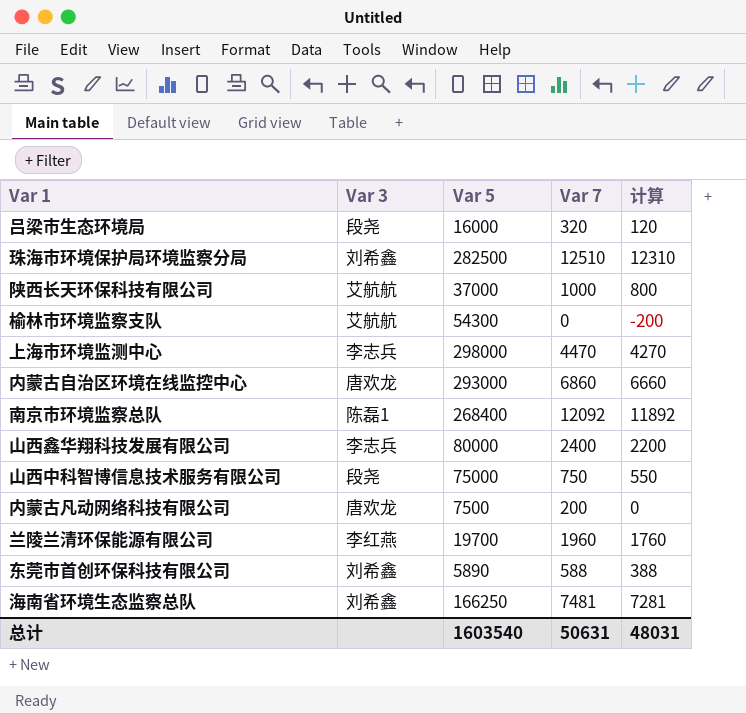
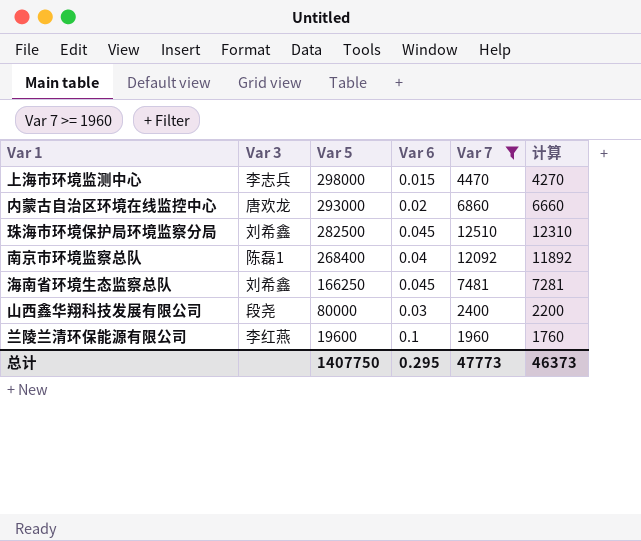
filter: none -> Var 7 >= 1960
row order: none -> Var 5 descending
column Var 6 | position: none -> 4
山西鑫华翔科技发展有限公司 | Var 3: 李志兵 -> 段尧
兰陵兰清环保能源有限公司 | Var 5: 19700 -> 19600
总计 | Var 5: 1603540 -> 1407750
总计 | Var 7: 50631 -> 47773
总计 | 计算: 48031 -> 46373

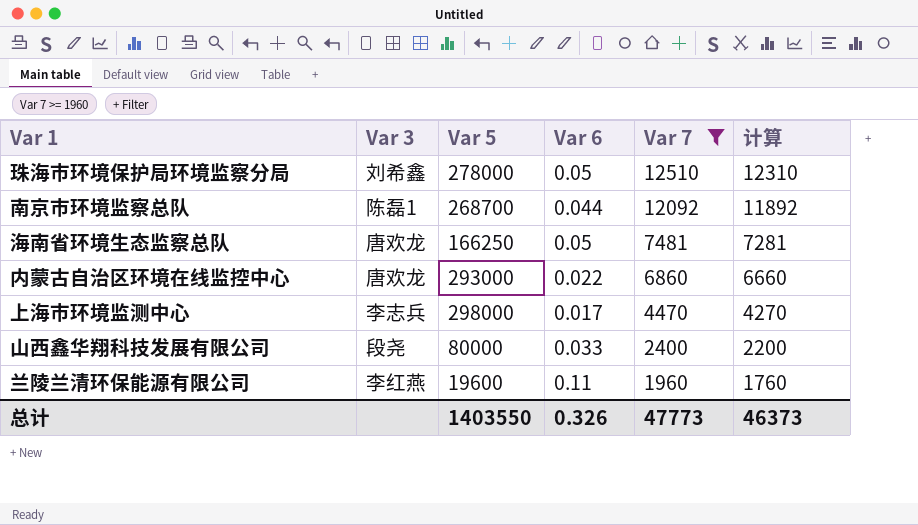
row order: Var 5 descending -> Var 7 descending
珠海市环境保护局环境监察分局 | Var 5: 282500 -> 278000
珠海市环境保护局环境监察分局 | Var 6: 0.045 -> 0.05
南京市环境监察总队 | Var 5: 268400 -> 268700
南京市环境监察总队 | Var 6: 0.04 -> 0.044
海南省环境生态监察总队 | Var 3: 刘希鑫 -> 唐欢龙
海南省环境生态监察总队 | Var 6: 0.045 -> 0.05
内蒙古自治区环境在线监控中心 | Var 6: 0.02 -> 0.022
上海市环境监测中心 | Var 6: 0.015 -> 0.017
山西鑫华翔科技发展有限公司 | Var 6: 0.03 -> 0.033
兰陵兰清环保能源有限公司 | Var 6: 0.1 -> 0.11
总计 | Var 5: 1407750 -> 1403550
总计 | Var 6: 0.295 -> 0.326

